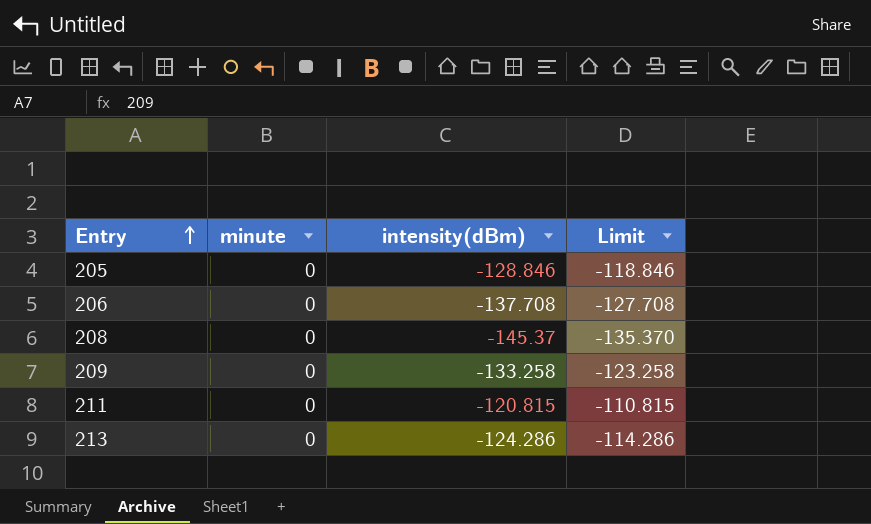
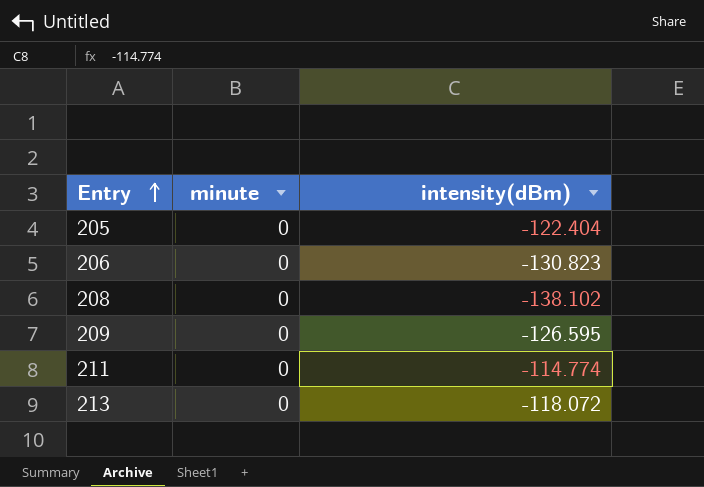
column Limit | formula: [intensity(dBm)] + 10 -> none
205 | intensity(dBm): -128.846 -> -122.404
206 | intensity(dBm): -137.708 -> -130.823
208 | intensity(dBm): -145.37 -> -138.102
209 | intensity(dBm): -133.258 -> -126.595
211 | intensity(dBm): -120.815 -> -114.774
213 | intensity(dBm): -124.286 -> -118.072

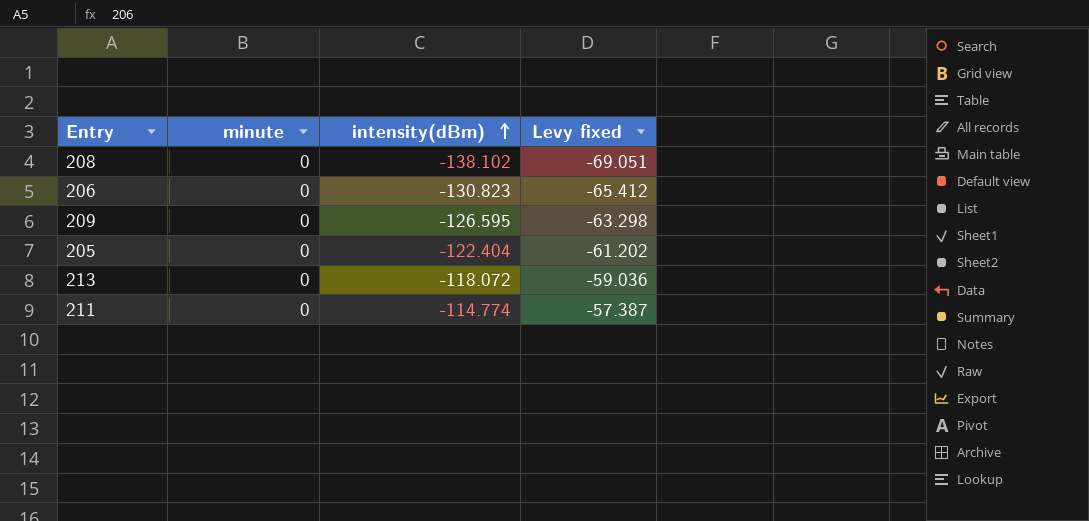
row order: Entry ascending -> intensity(dBm) ascending
column Levy fixed | formula: none -> [intensity(dBm)] * 0.5

